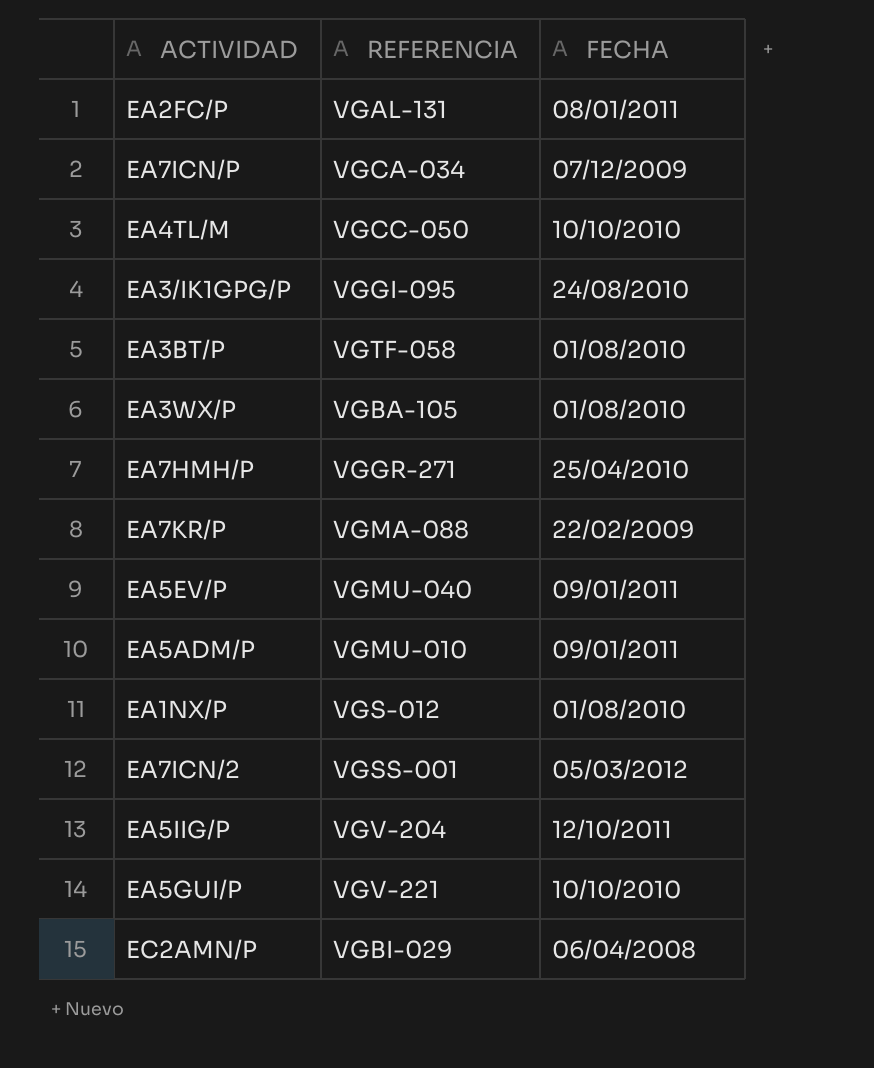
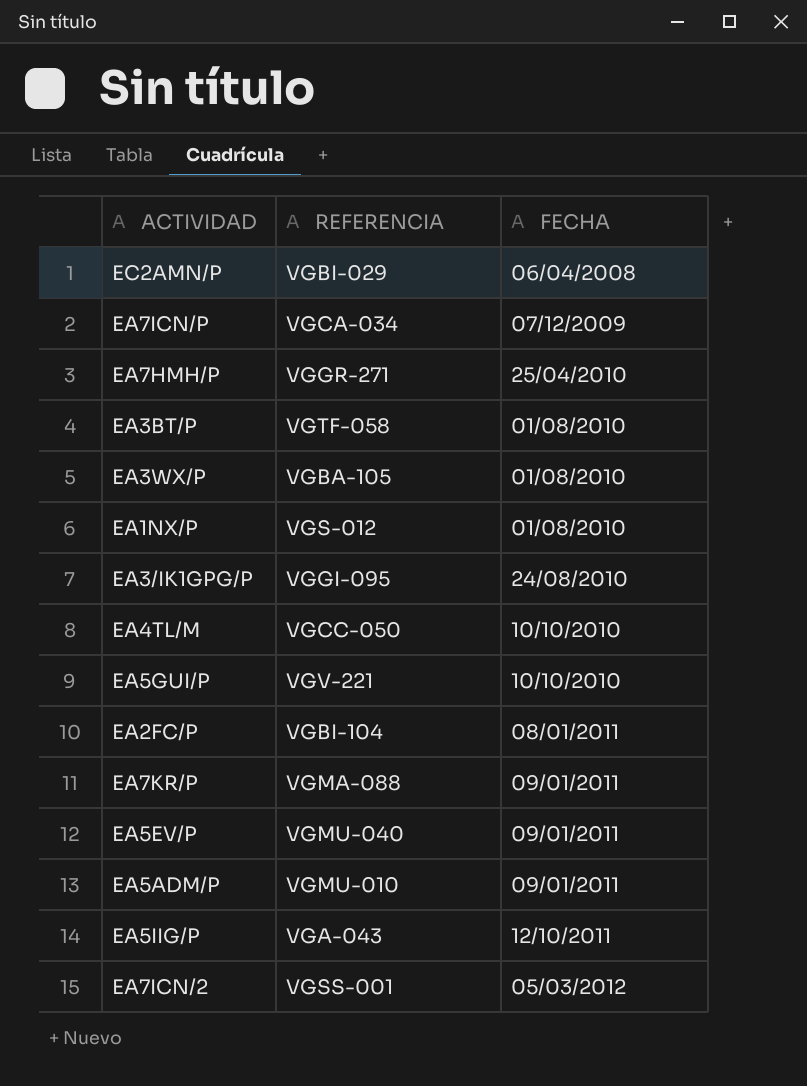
row order: none -> FECHA ascending
EA2FC/P | REFERENCIA: VGAL-131 -> VGBI-104
EA7KR/P | FECHA: 22/02/2009 -> 09/01/2011
EA5IIG/P | REFERENCIA: VGV-204 -> VGA-043

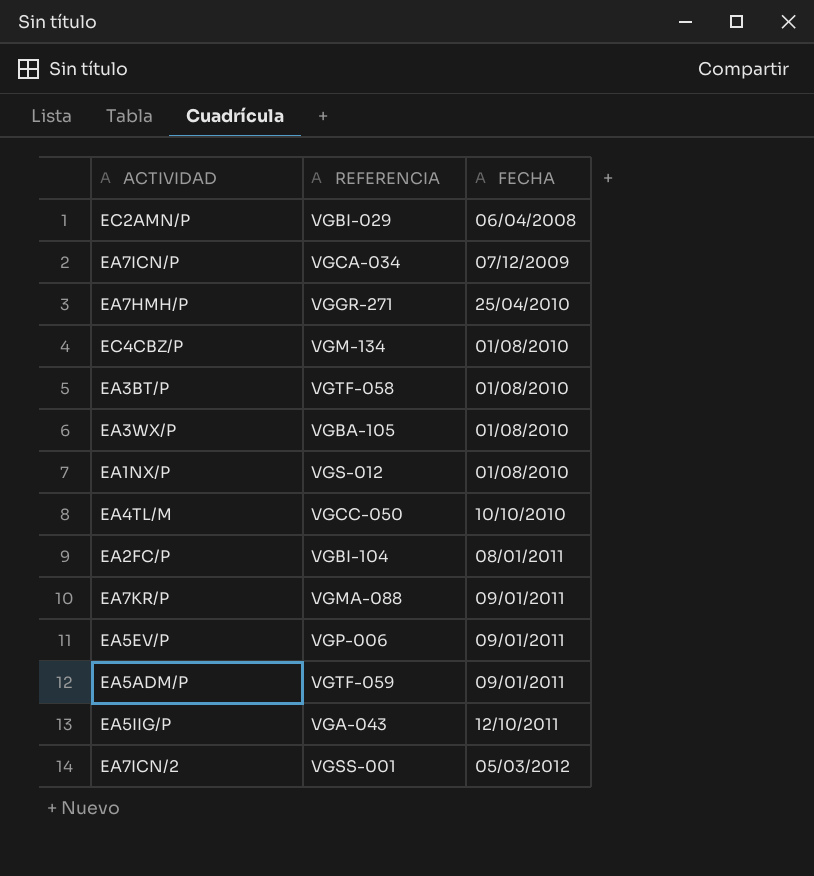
row EA3/IK1GPG/P: VGGI-095 | 24/08/2010 -> none
row EA5GUI/P: VGV-221 | 10/10/2010 -> none
row EC4CBZ/P: none -> VGM-134 | 01/08/2010
EA5EV/P | REFERENCIA: VGMU-040 -> VGP-006
EA5ADM/P | REFERENCIA: VGMU-010 -> VGTF-059

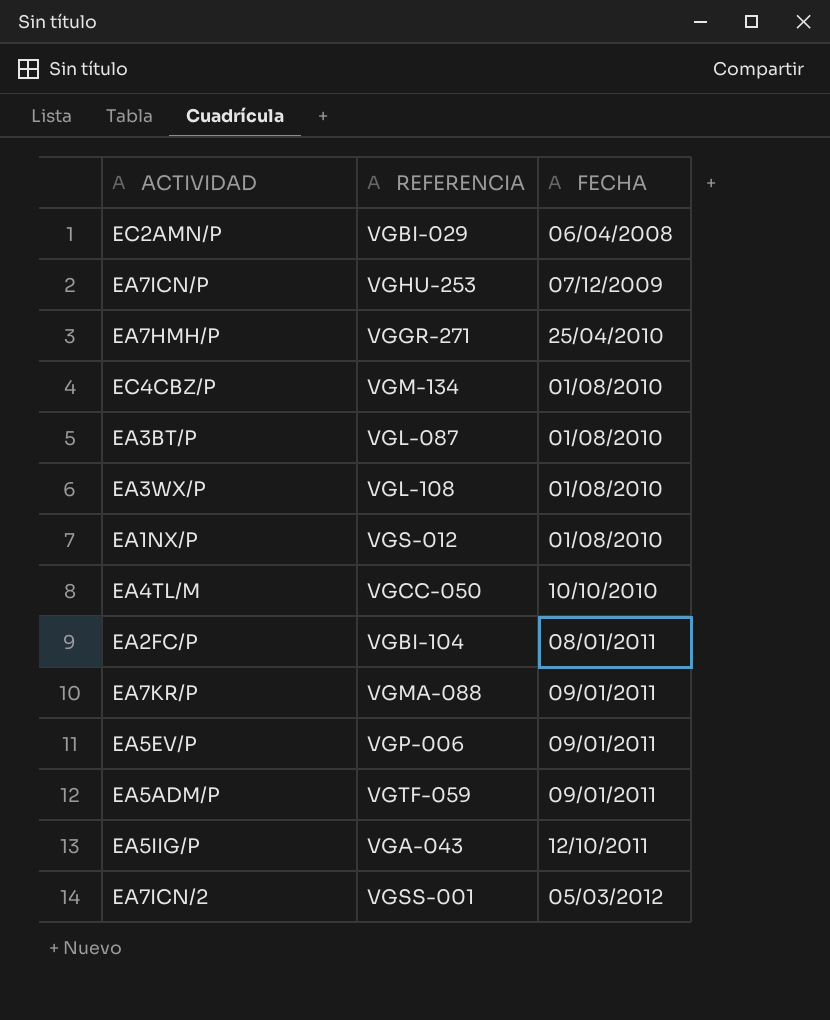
EA7ICN/P | REFERENCIA: VGCA-034 -> VGHU-253
EA3BT/P | REFERENCIA: VGTF-058 -> VGL-087
EA3WX/P | REFERENCIA: VGBA-105 -> VGL-108

